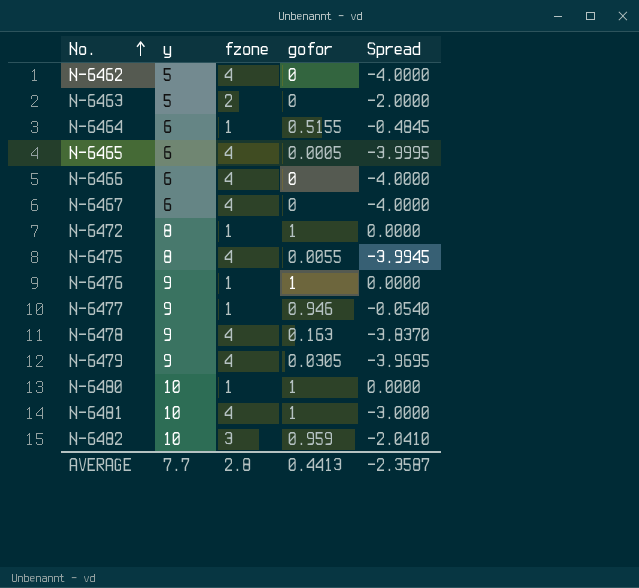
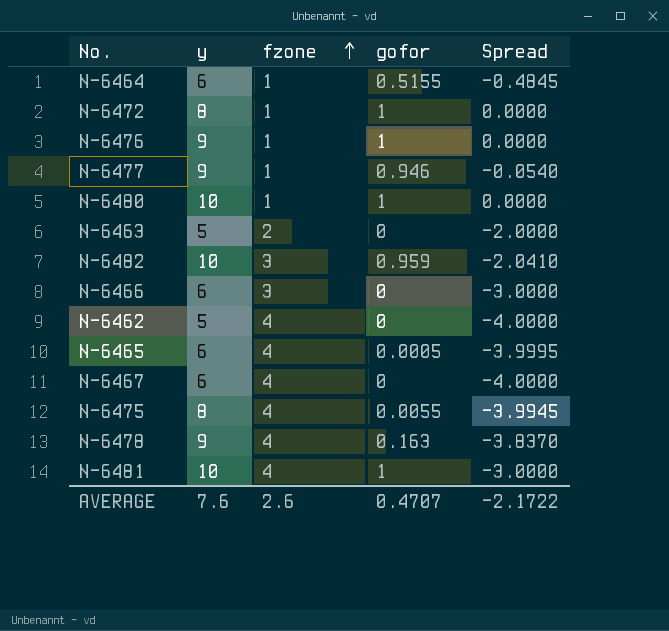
row order: No. ascending -> fzone ascending
row N-6479: 9 | 4 | 0.0305 | -3.9695 -> none
N-6466 | fzone: 4 -> 3
N-6466 | Spread: -4.0000 -> -3.0000
AVERAGE | y: 7.7 -> 7.6
AVERAGE | fzone: 2.8 -> 2.6
AVERAGE | gofor: 0.4413 -> 0.4707
AVERAGE | Spread: -2.3587 -> -2.1722

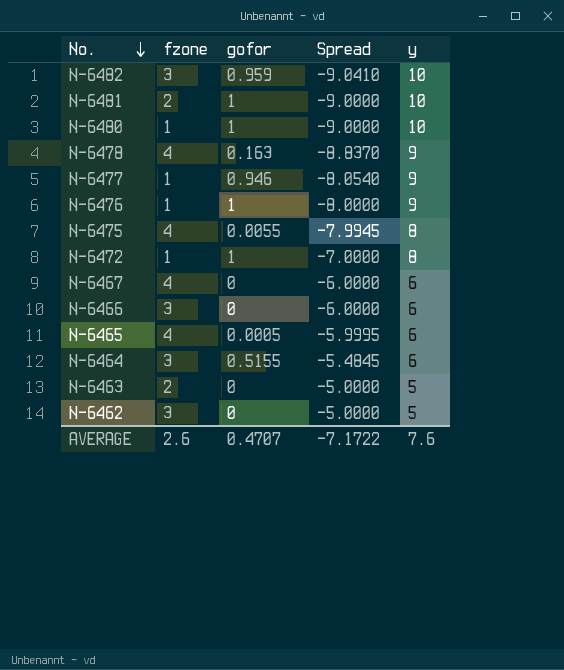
row order: fzone ascending -> No. descending
column Spread | formula: [gofor] - [fzone] -> [gofor] - [y]
column y | position: 2 -> 5
N-6481 | fzone: 4 -> 2
N-6464 | fzone: 1 -> 3
N-6462 | fzone: 4 -> 3
AVERAGE | Spread: -2.1722 -> -7.1722

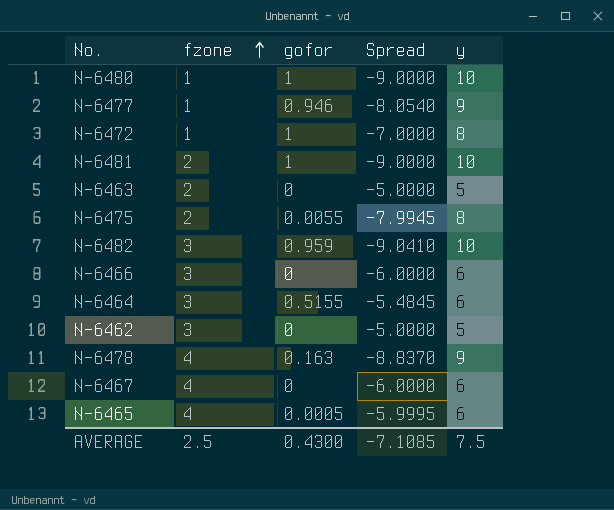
row order: No. descending -> fzone ascending
row N-6476: 1 | 1 | -8.0000 | 9 -> none
N-6475 | fzone: 4 -> 2
AVERAGE | fzone: 2.6 -> 2.5
AVERAGE | gofor: 0.4707 -> 0.4300
AVERAGE | Spread: -7.1722 -> -7.1085
AVERAGE | y: 7.6 -> 7.5

